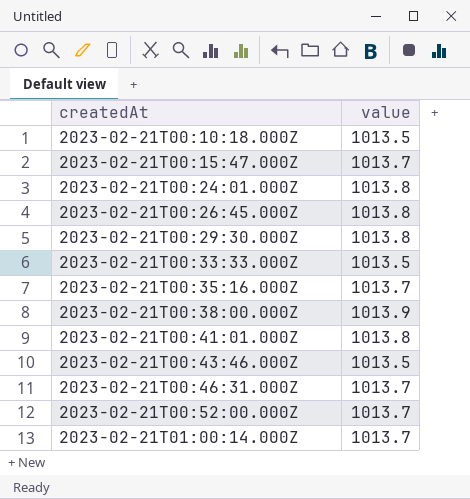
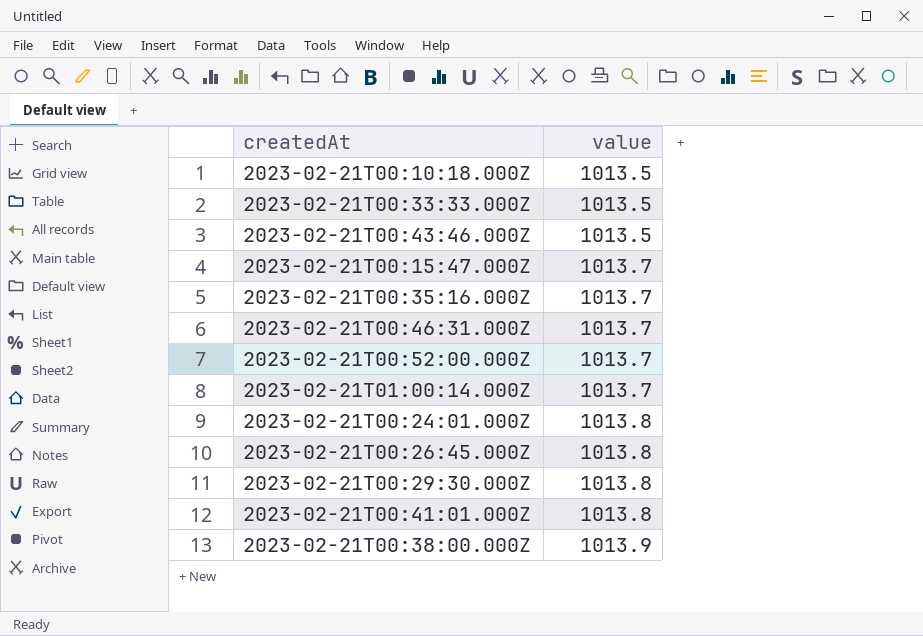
row order: createdAt ascending -> value ascending

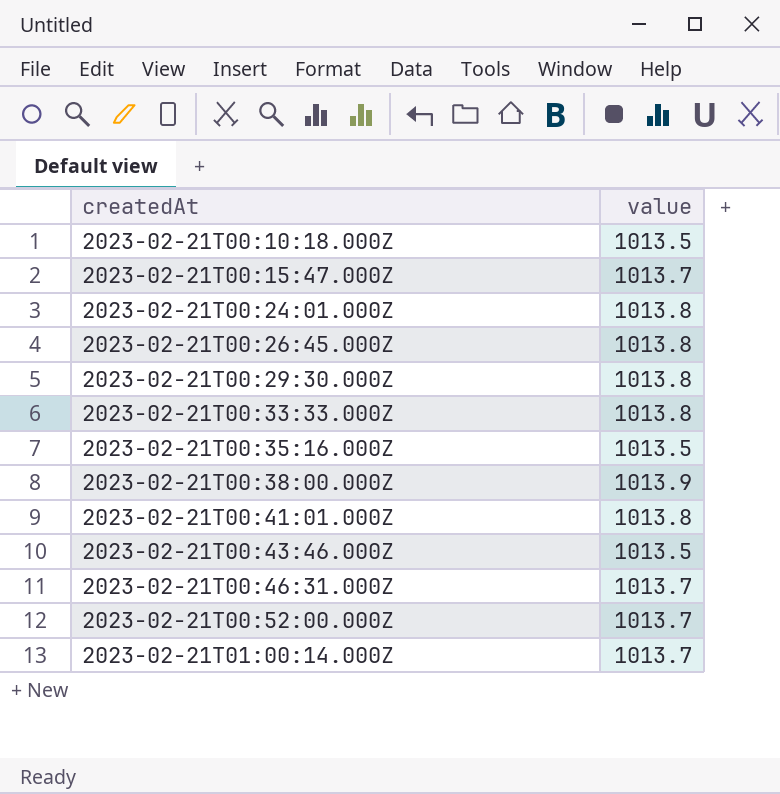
row order: value ascending -> createdAt ascending
2023-02-21T00:33:33.000Z | value: 1013.5 -> 1013.8
2023-02-21T00:35:16.000Z | value: 1013.7 -> 1013.5

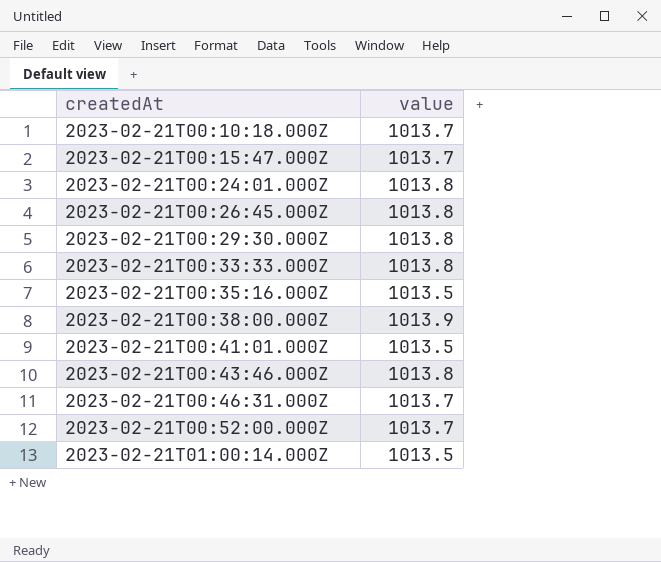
2023-02-21T00:10:18.000Z | value: 1013.5 -> 1013.7
2023-02-21T00:41:01.000Z | value: 1013.8 -> 1013.5
2023-02-21T00:43:46.000Z | value: 1013.5 -> 1013.8
2023-02-21T01:00:14.000Z | value: 1013.7 -> 1013.5

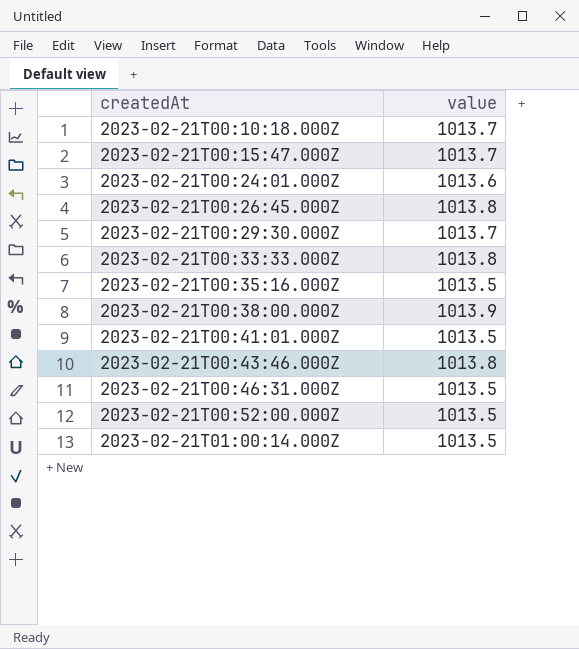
2023-02-21T00:24:01.000Z | value: 1013.8 -> 1013.6
2023-02-21T00:29:30.000Z | value: 1013.8 -> 1013.7
2023-02-21T00:46:31.000Z | value: 1013.7 -> 1013.5
2023-02-21T00:52:00.000Z | value: 1013.7 -> 1013.5

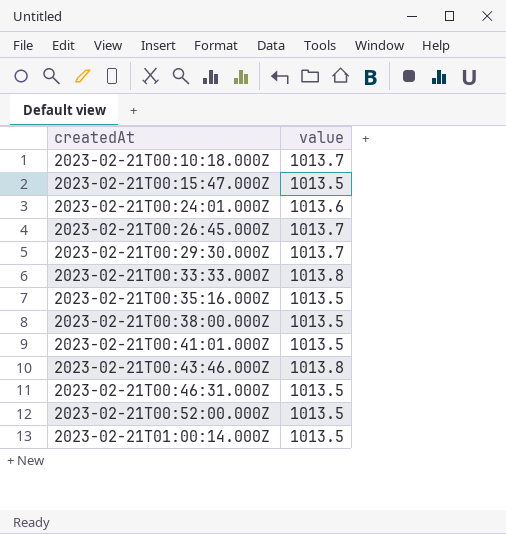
2023-02-21T00:15:47.000Z | value: 1013.7 -> 1013.5
2023-02-21T00:26:45.000Z | value: 1013.8 -> 1013.7
2023-02-21T00:38:00.000Z | value: 1013.9 -> 1013.5

